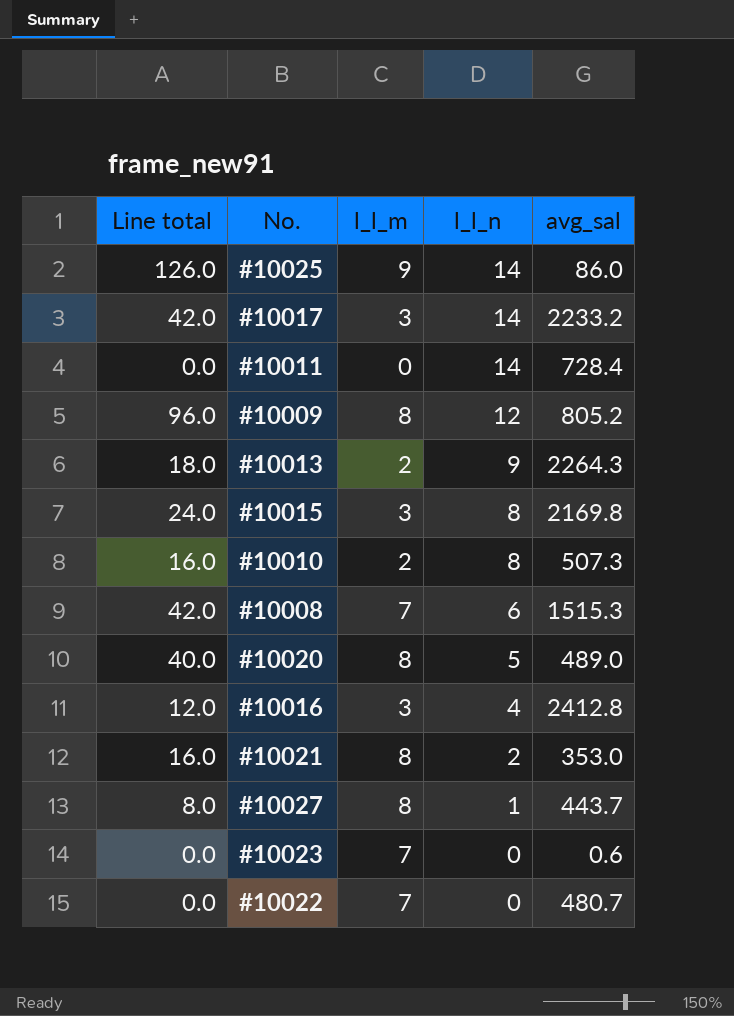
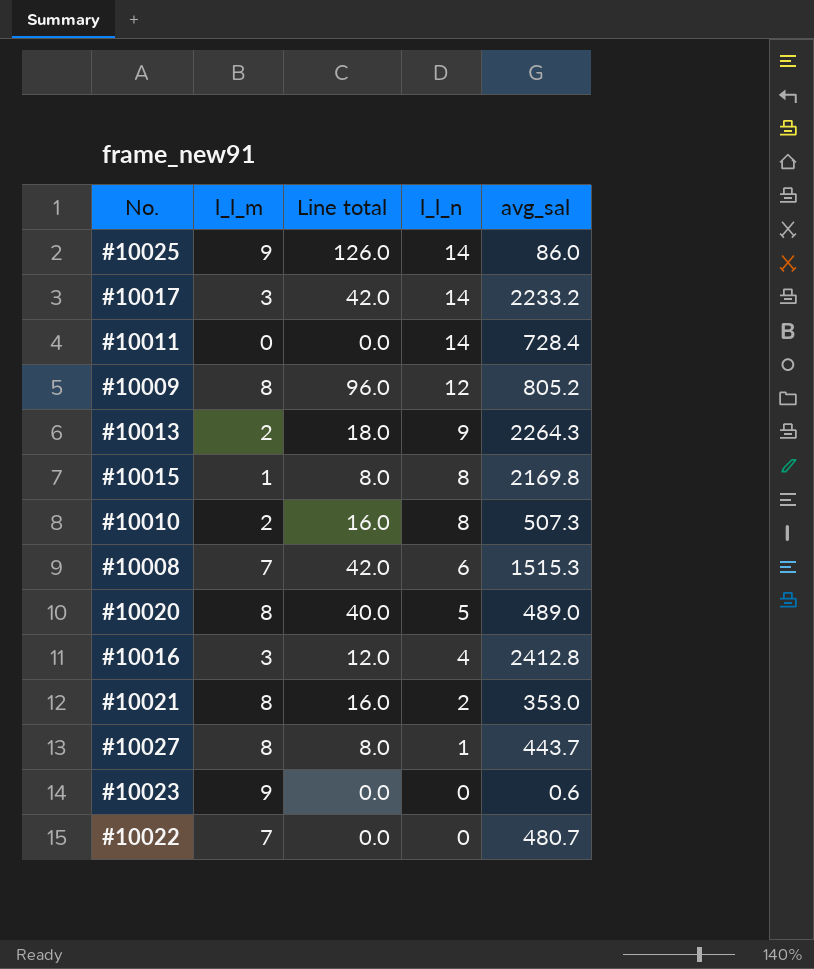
column Line total | position: 1 -> 3
#10015 | l_l_m: 3 -> 1
#10015 | Line total: 24.0 -> 8.0
#10023 | l_l_m: 7 -> 9

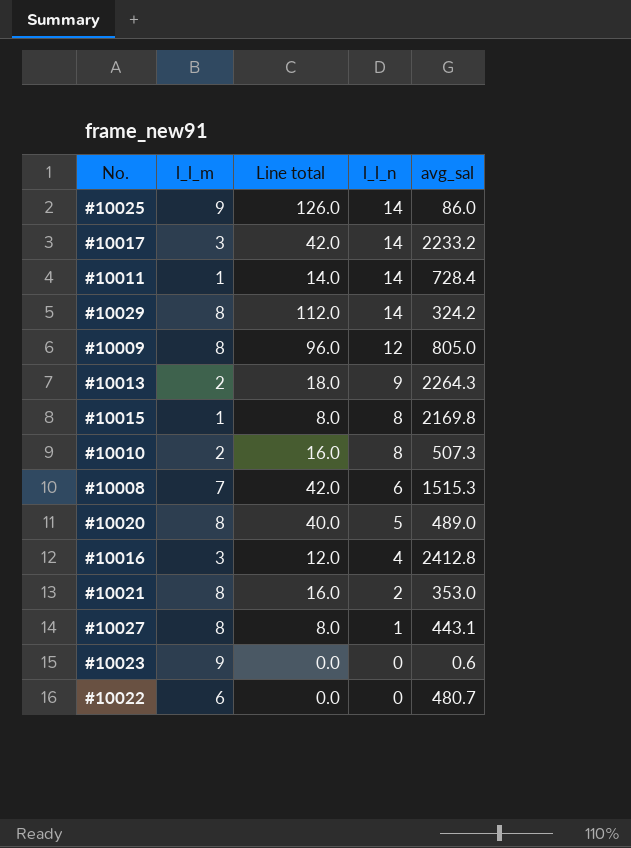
#10011 | l_l_m: 0 -> 1
#10011 | Line total: 0.0 -> 14.0
row #10029: none -> 8 | 112.0 | 14 | 324.2
#10009 | avg_sal: 805.2 -> 805.0
#10027 | avg_sal: 443.7 -> 443.1
#10022 | l_l_m: 7 -> 6

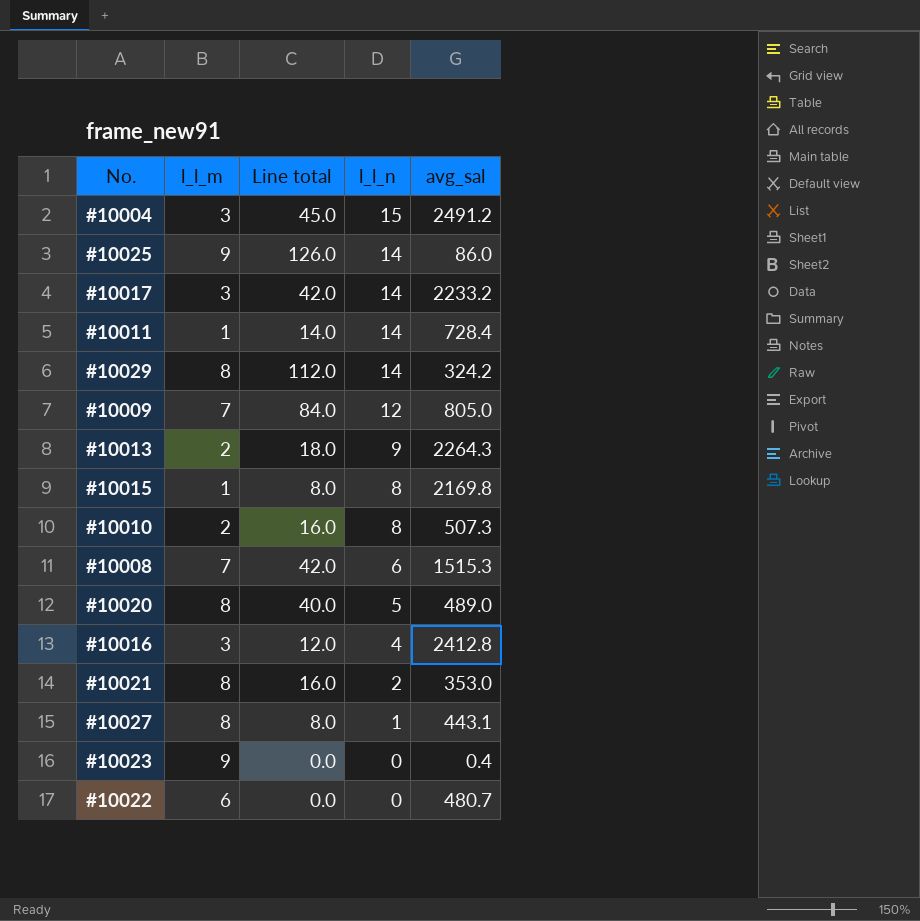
row #10004: none -> 3 | 45.0 | 15 | 2491.2
#10009 | l_l_m: 8 -> 7
#10009 | Line total: 96.0 -> 84.0
#10023 | avg_sal: 0.6 -> 0.4

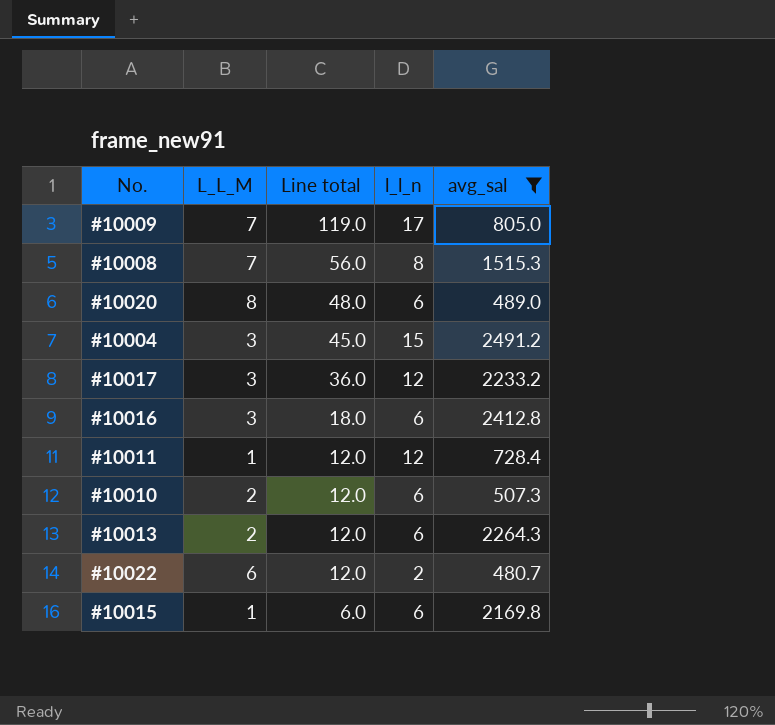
filter: none -> avg_sal >= 480.7
row order: l_l_n descending -> Line total descending
column name: l_l_m -> L_L_M
#10009 | Line total: 84.0 -> 119.0
#10009 | l_l_n: 12 -> 17
#10008 | Line total: 42.0 -> 56.0
#10008 | l_l_n: 6 -> 8
#10020 | Line total: 40.0 -> 48.0
#10020 | l_l_n: 5 -> 6
#10017 | Line total: 42.0 -> 36.0
#10017 | l_l_n: 14 -> 12
#10016 | Line total: 12.0 -> 18.0
#10016 | l_l_n: 4 -> 6
#10011 | Line total: 14.0 -> 12.0
#10011 | l_l_n: 14 -> 12
#10010 | Line total: 16.0 -> 12.0
#10010 | l_l_n: 8 -> 6
#10013 | Line total: 18.0 -> 12.0
#10013 | l_l_n: 9 -> 6
#10022 | Line total: 0.0 -> 12.0
#10022 | l_l_n: 0 -> 2
#10015 | Line total: 8.0 -> 6.0
#10015 | l_l_n: 8 -> 6

